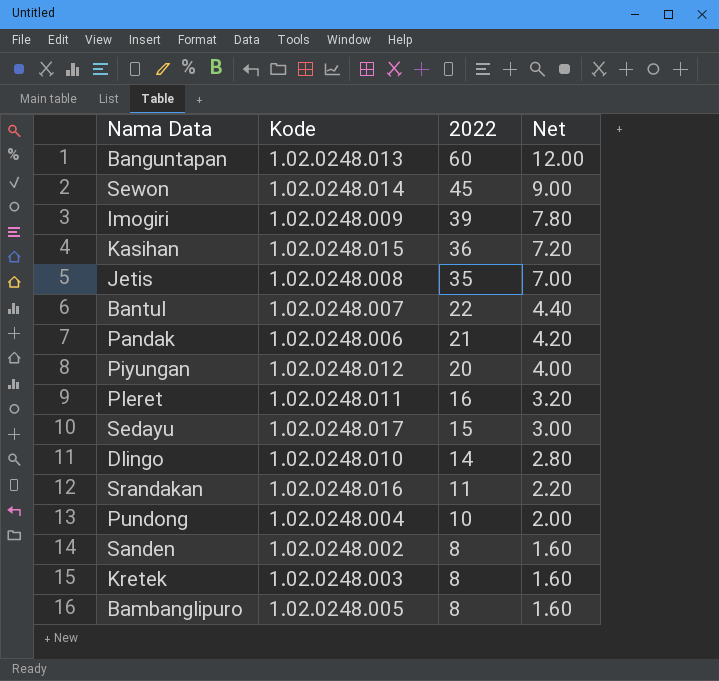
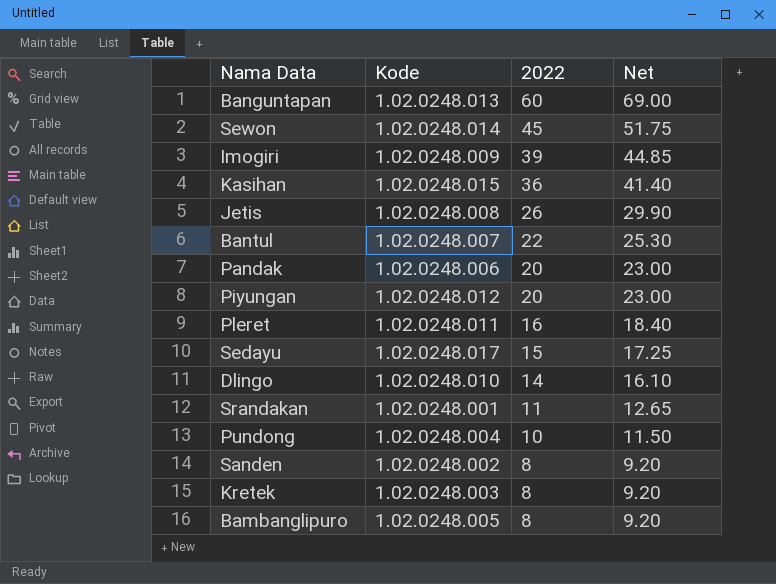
column Net | formula: [2022] * 0.2 -> [2022] * 1.15
Jetis | 2022: 35 -> 26
Pandak | 2022: 21 -> 20
Srandakan | Kode: 1.02.0248.016 -> 1.02.0248.001

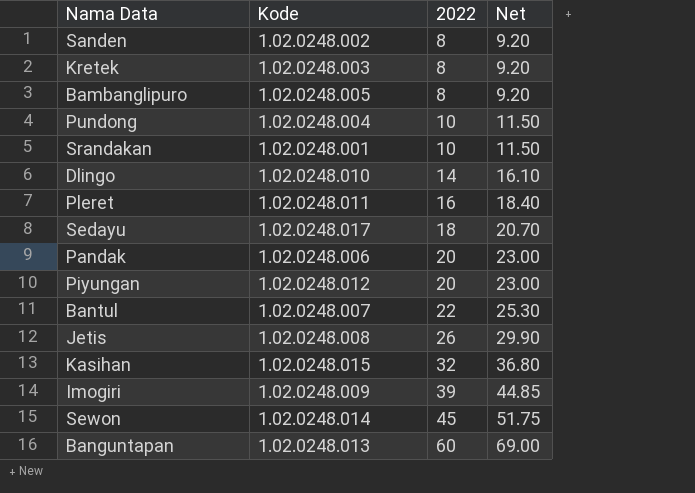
row order: 2022 descending -> 2022 ascending
Srandakan | 2022: 11 -> 10
Srandakan | Net: 12.65 -> 11.50
Sedayu | 2022: 15 -> 18
Sedayu | Net: 17.25 -> 20.70
Kasihan | 2022: 36 -> 32
Kasihan | Net: 41.40 -> 36.80

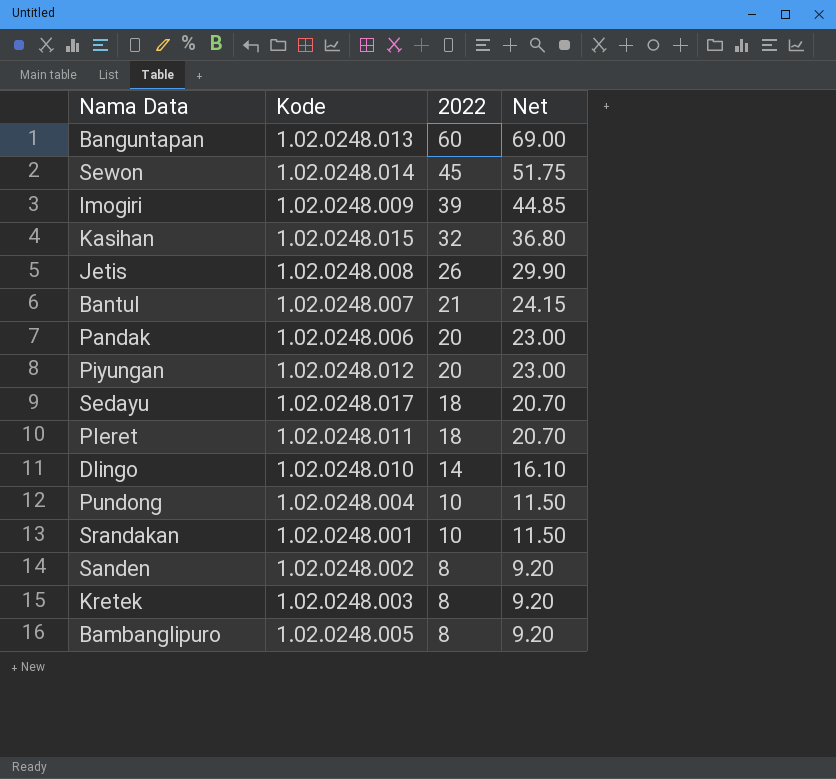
row order: 2022 ascending -> 2022 descending
Bantul | 2022: 22 -> 21
Bantul | Net: 25.30 -> 24.15
Pleret | 2022: 16 -> 18
Pleret | Net: 18.40 -> 20.70

